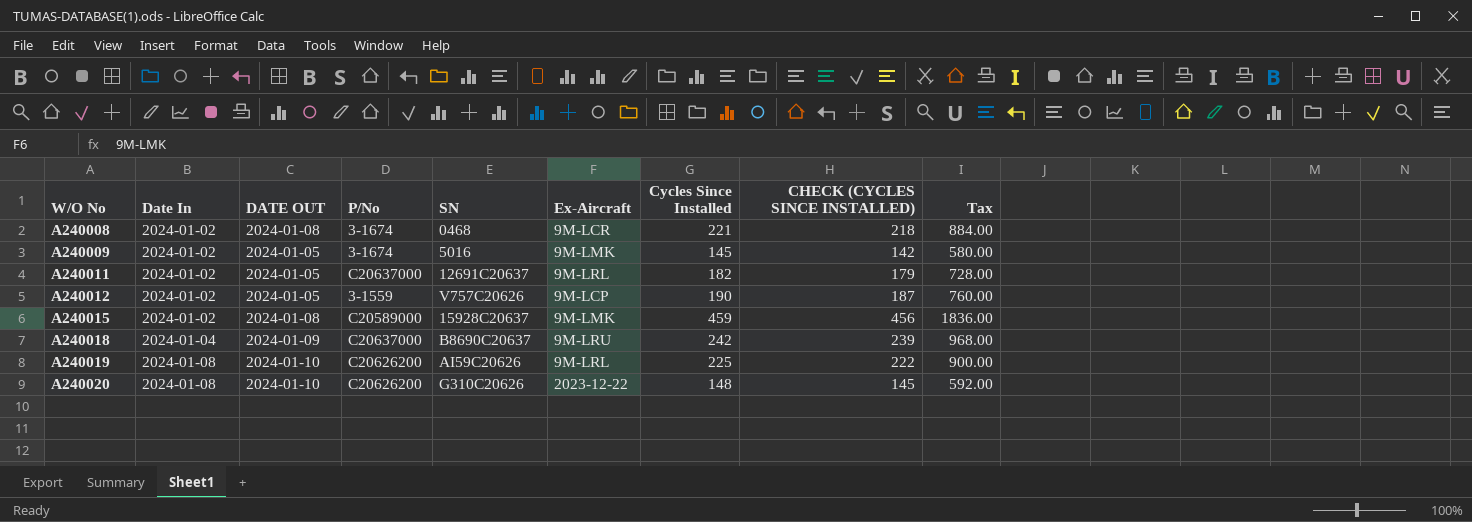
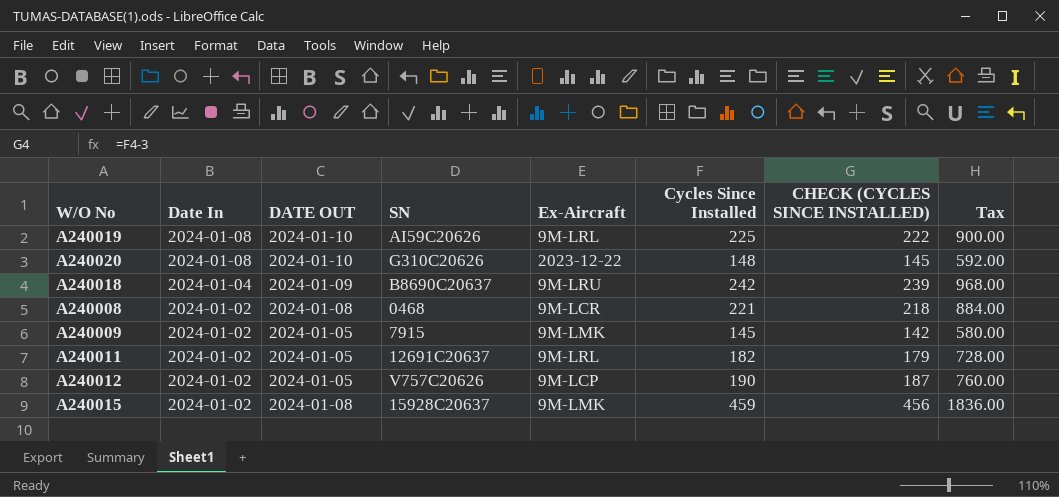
row order: W/O No ascending -> Date In descending
column P/No | position: 4 -> none
A240009 | SN: 5016 -> 7915

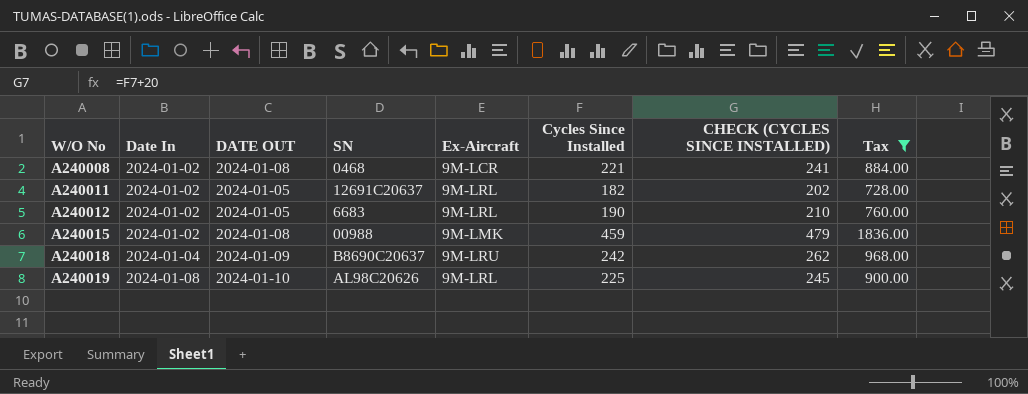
filter: none -> Tax >= 728.00
row order: Date In descending -> W/O No ascending
column CHECK (CYCLES SINCE INSTALLED) | formula: [Cycles Since Installed] - 3 -> [Cycles Since Installed] + 20
A240012 | SN: V757C20626 -> 6683
A240012 | Ex-Aircraft: 9M-LCP -> 9M-LRL
A240015 | SN: 15928C20637 -> 00988
A240019 | SN: AI59C20626 -> AL98C20626

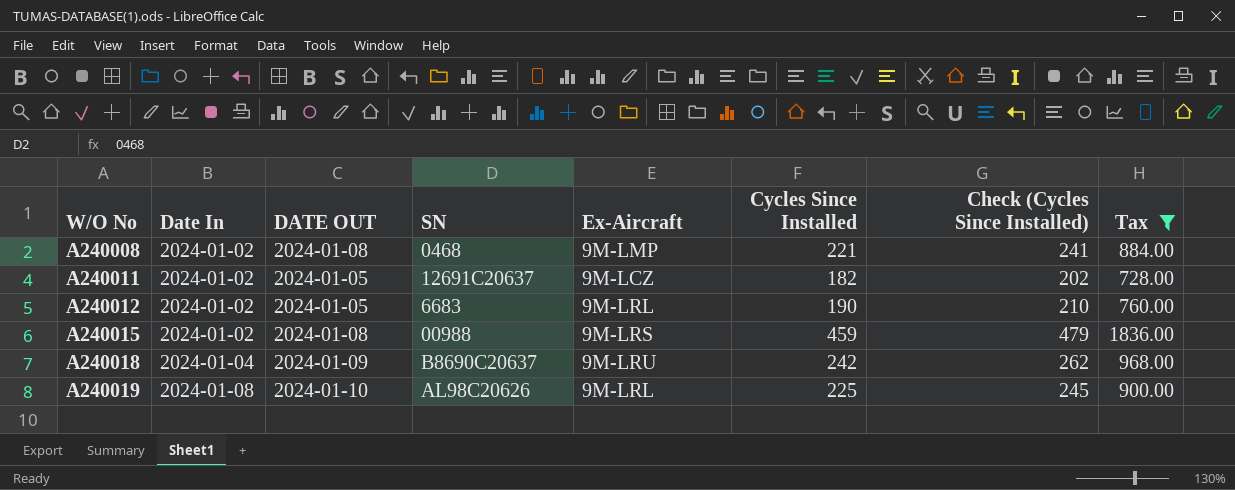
column name: CHECK (CYCLES SINCE INSTALLED) -> Check (Cycles Since Installed)
A240008 | Ex-Aircraft: 9M-LCR -> 9M-LMP
A240011 | Ex-Aircraft: 9M-LRL -> 9M-LCZ
A240015 | Ex-Aircraft: 9M-LMK -> 9M-LRS

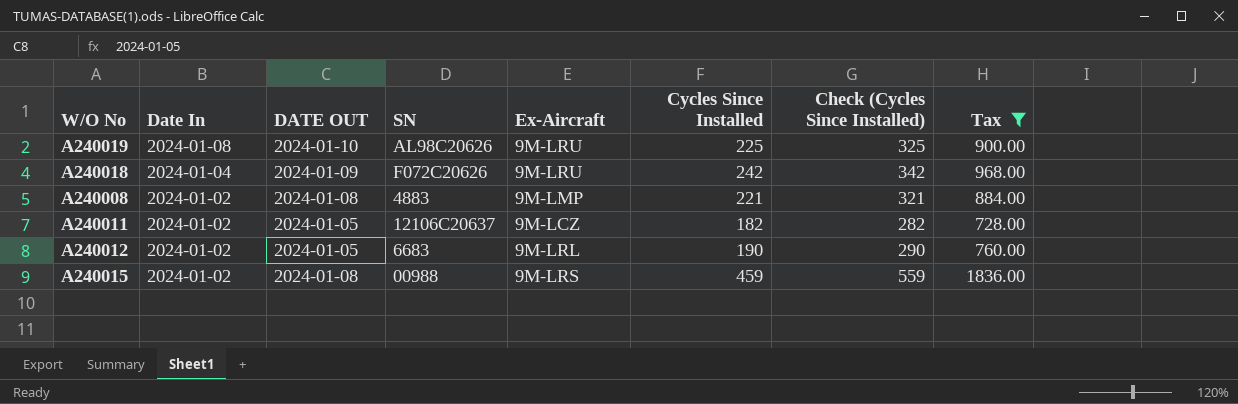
row order: W/O No ascending -> Date In descending
column Check (Cycles Since Installed) | formula: [Cycles Since Installed] + 20 -> [Cycles Since Installed] + 100
A240019 | Ex-Aircraft: 9M-LRL -> 9M-LRU
A240018 | SN: B8690C20637 -> F072C20626
A240008 | SN: 0468 -> 4883
A240011 | SN: 12691C20637 -> 12106C20637

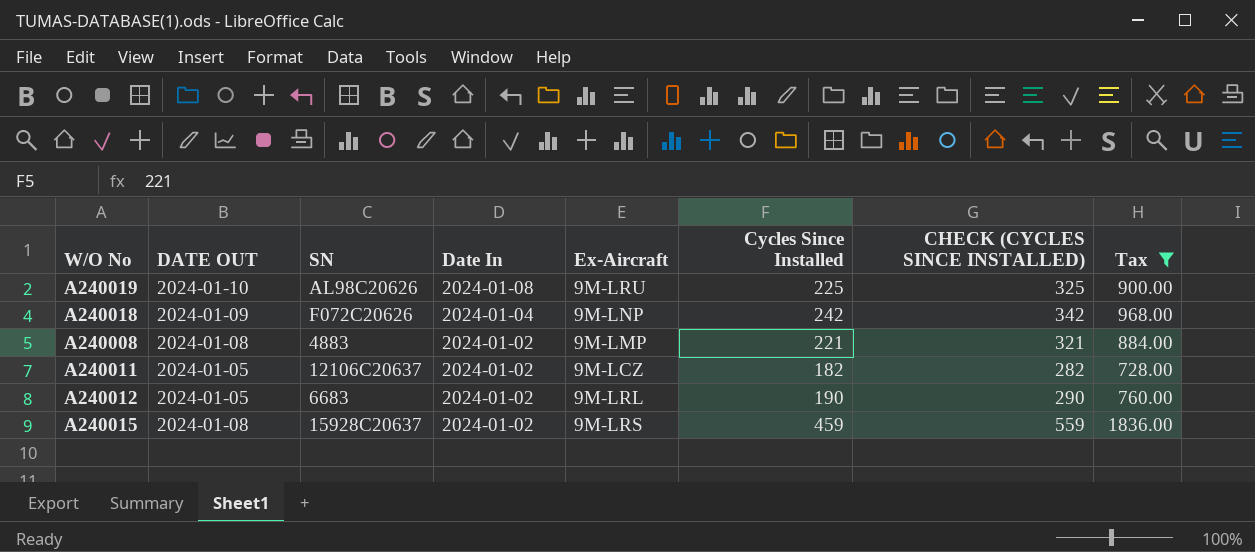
column Date In | position: 2 -> 4
column name: Check (Cycles Since Installed) -> CHECK (CYCLES SINCE INSTALLED)
A240018 | Ex-Aircraft: 9M-LRU -> 9M-LNP
A240015 | SN: 00988 -> 15928C20637

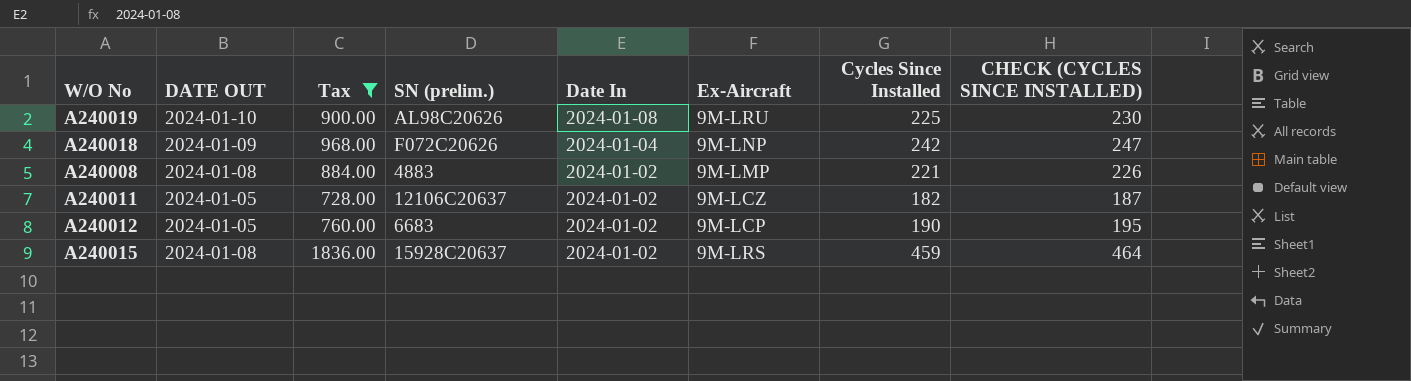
column Tax | position: 8 -> 3
column name: SN -> SN (prelim.)
column CHECK (CYCLES SINCE INSTALLED) | formula: [Cycles Since Installed] + 100 -> [Cycles Since Installed] + 5
A240012 | Ex-Aircraft: 9M-LRL -> 9M-LCP

